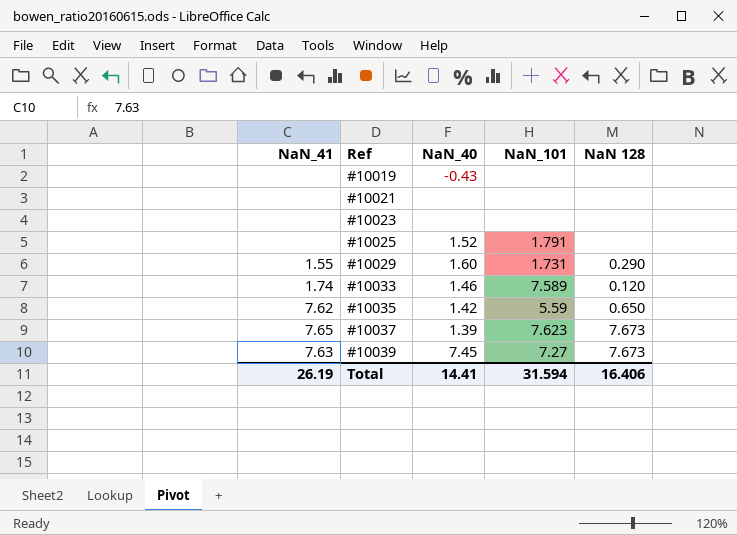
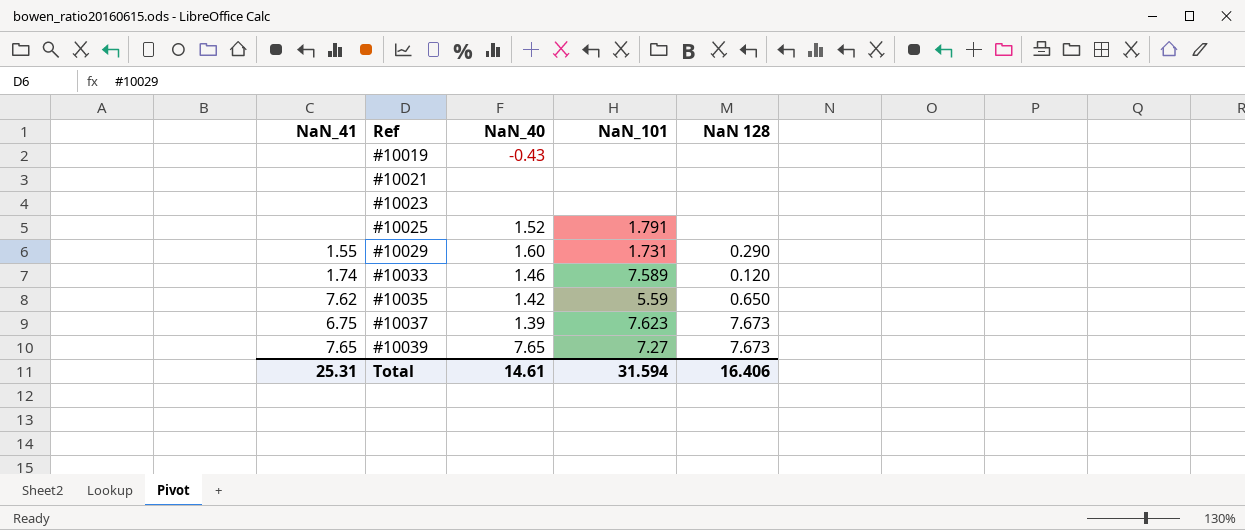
#10037 | NaN_41: 7.65 -> 6.75
#10039 | NaN_41: 7.63 -> 7.65
#10039 | NaN_40: 7.45 -> 7.65
Total | NaN_41: 26.19 -> 25.31
Total | NaN_40: 14.41 -> 14.61

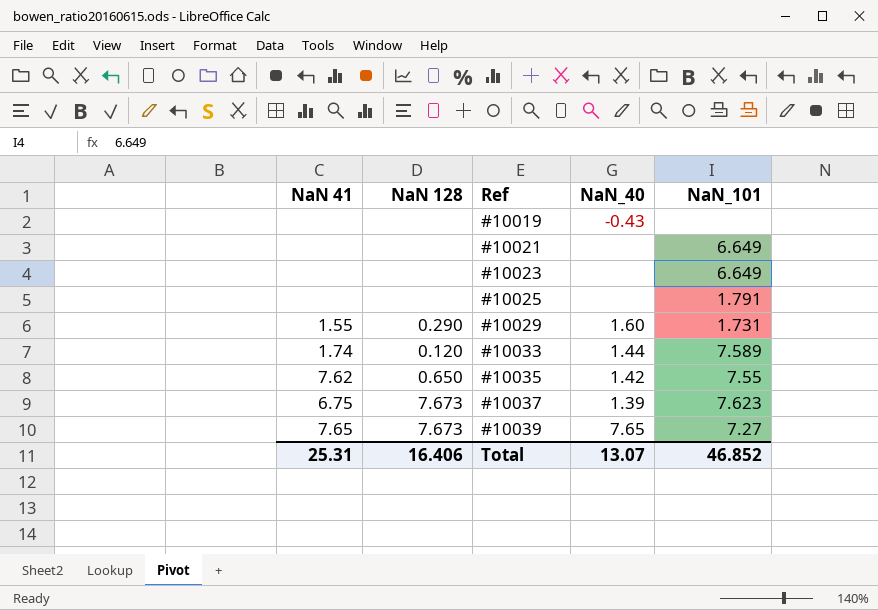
column name: NaN_41 -> NaN 41
column NaN 128 | position: 5 -> 2
#10021 | NaN_101: none -> 6.649
#10023 | NaN_101: none -> 6.649
#10025 | NaN_40: 1.52 -> none
#10033 | NaN_40: 1.46 -> 1.44
#10035 | NaN_101: 5.59 -> 7.55
Total | NaN_40: 14.61 -> 13.07
Total | NaN_101: 31.594 -> 46.852

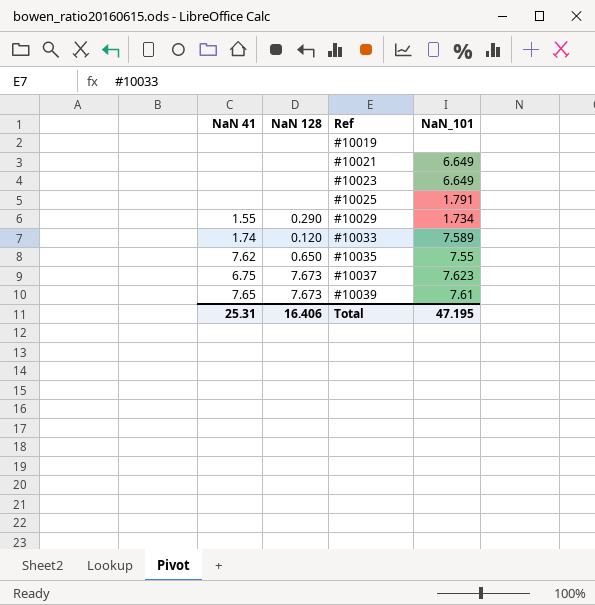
column NaN_40 | position: 4 -> none
#10029 | NaN_101: 1.731 -> 1.734
#10039 | NaN_101: 7.27 -> 7.61
Total | NaN_101: 46.852 -> 47.195

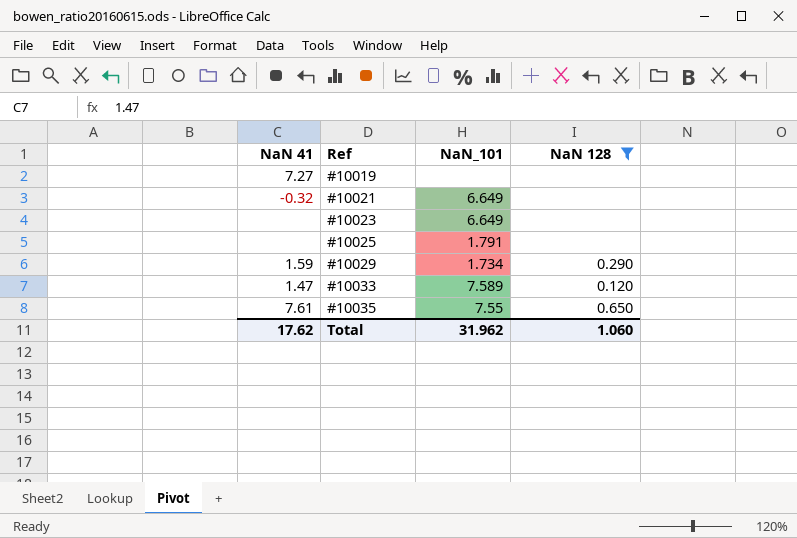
filter: none -> NaN 128 != 7.673
column NaN 128 | position: 2 -> 4
#10019 | NaN 41: none -> 7.27
#10021 | NaN 41: none -> -0.32
#10029 | NaN 41: 1.55 -> 1.59
#10033 | NaN 41: 1.74 -> 1.47
#10035 | NaN 41: 7.62 -> 7.61
Total | NaN 41: 25.31 -> 17.62
Total | NaN_101: 47.195 -> 31.962
Total | NaN 128: 16.406 -> 1.060

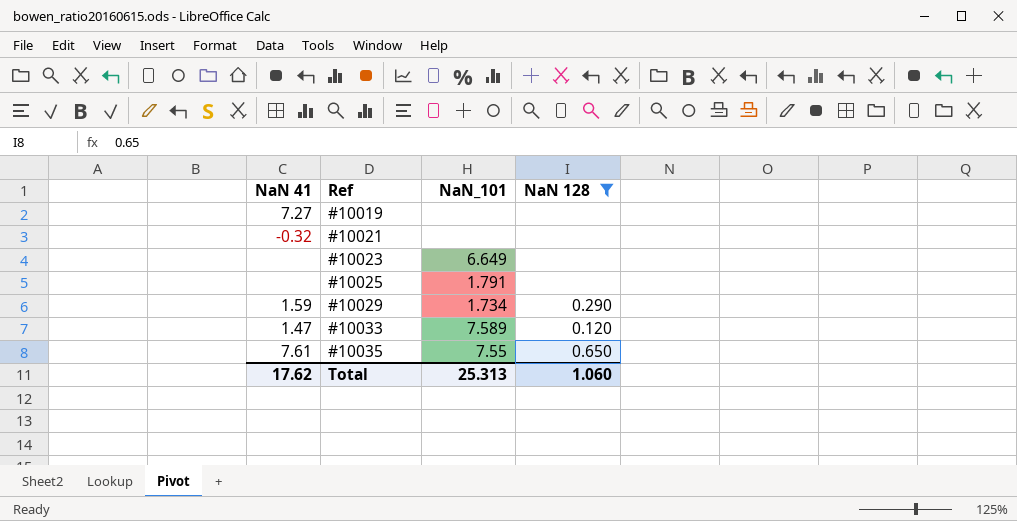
#10021 | NaN_101: 6.649 -> none
Total | NaN_101: 31.962 -> 25.313

